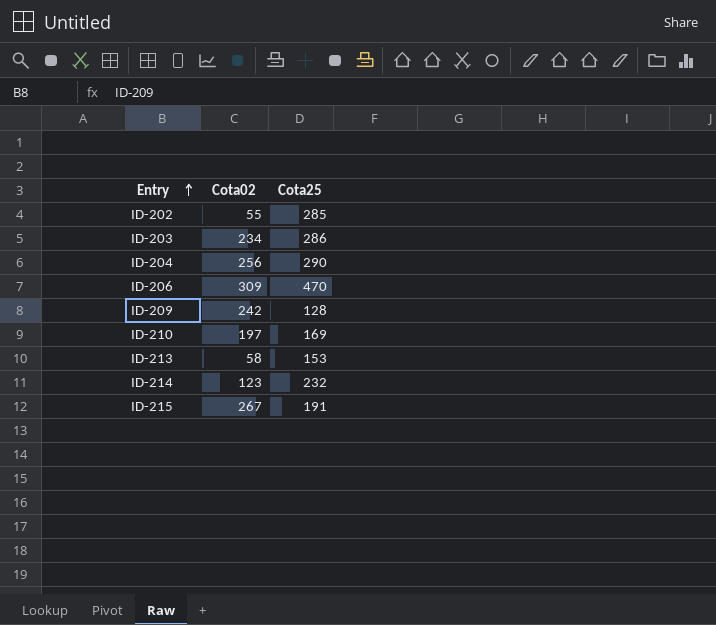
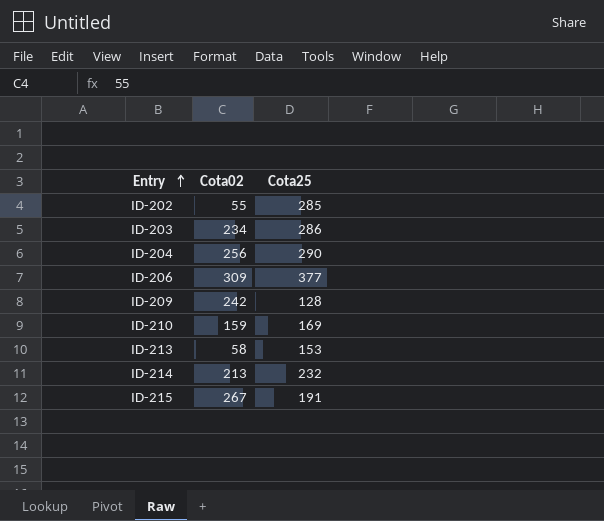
ID-206 | Cota25: 470 -> 377
ID-210 | Cota02: 197 -> 159
ID-214 | Cota02: 123 -> 213

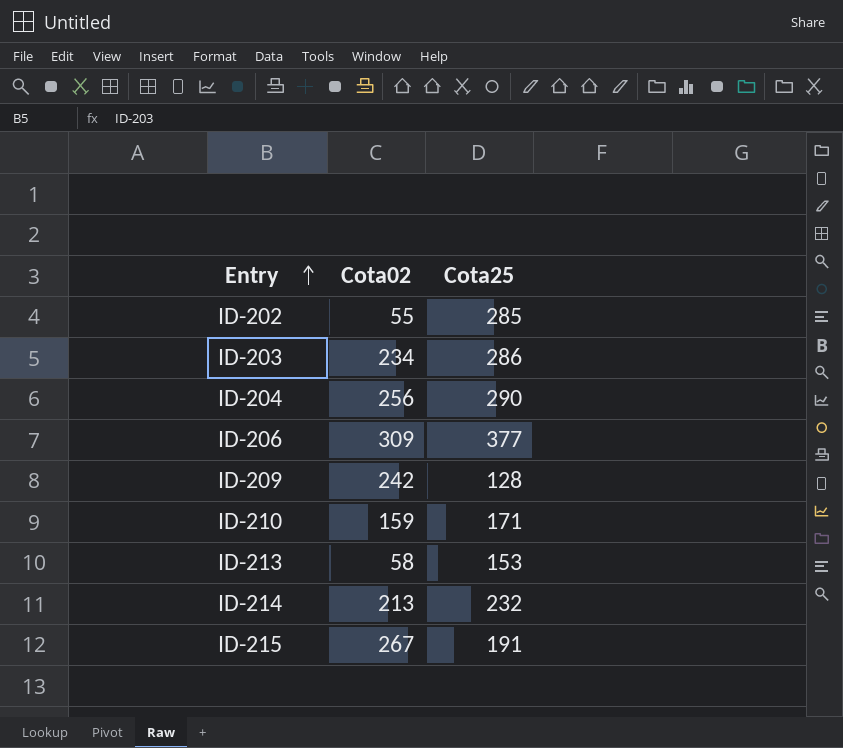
ID-210 | Cota25: 169 -> 171

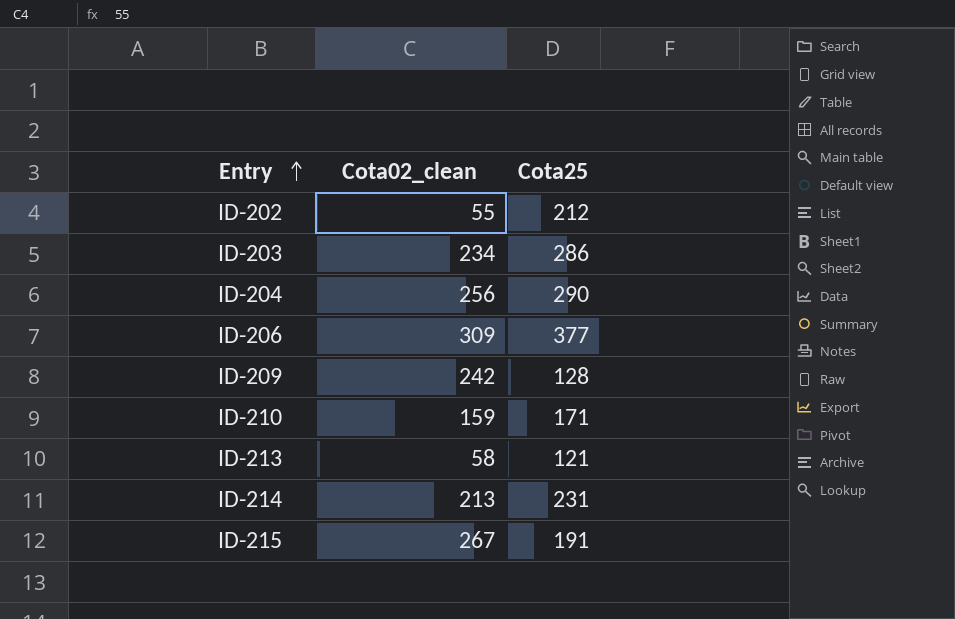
column name: Cota02 -> Cota02_clean
ID-202 | Cota25: 285 -> 212
ID-213 | Cota25: 153 -> 121
ID-214 | Cota25: 232 -> 231

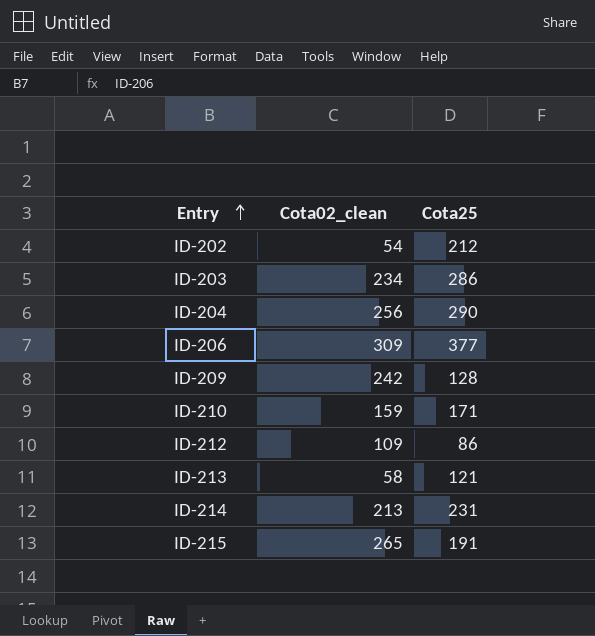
ID-202 | Cota02_clean: 55 -> 54
row ID-212: none -> 109 | 86
ID-215 | Cota02_clean: 267 -> 265

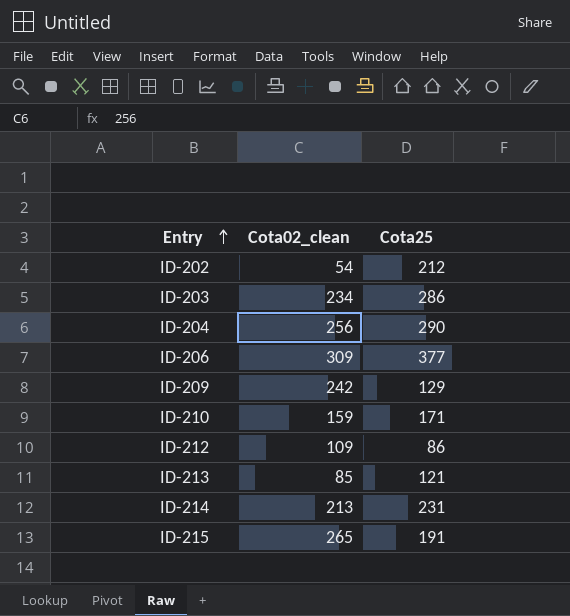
ID-209 | Cota25: 128 -> 129
ID-213 | Cota02_clean: 58 -> 85

